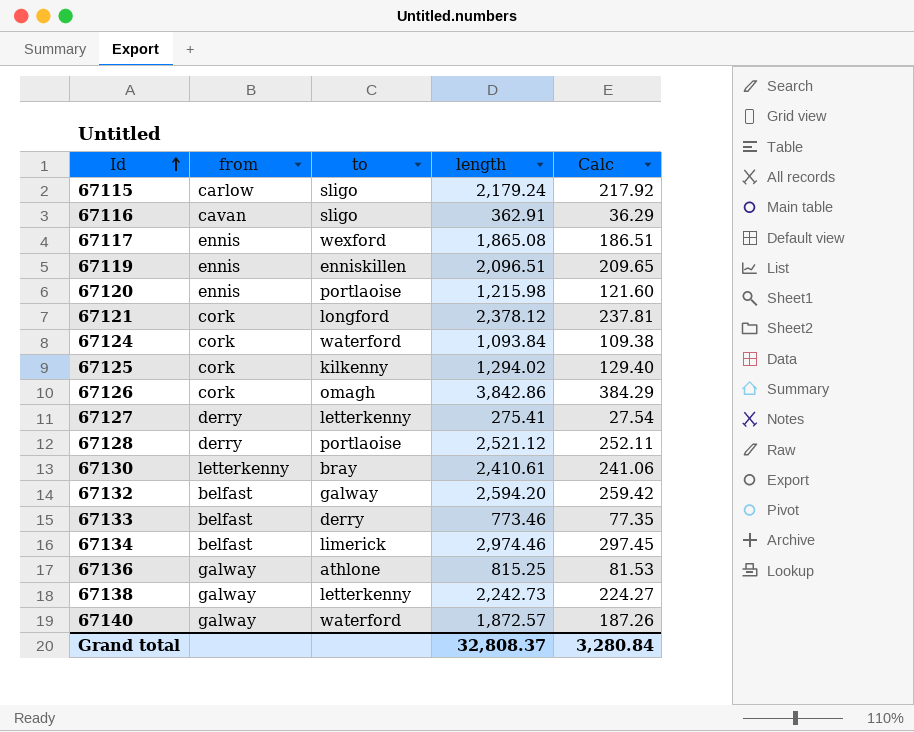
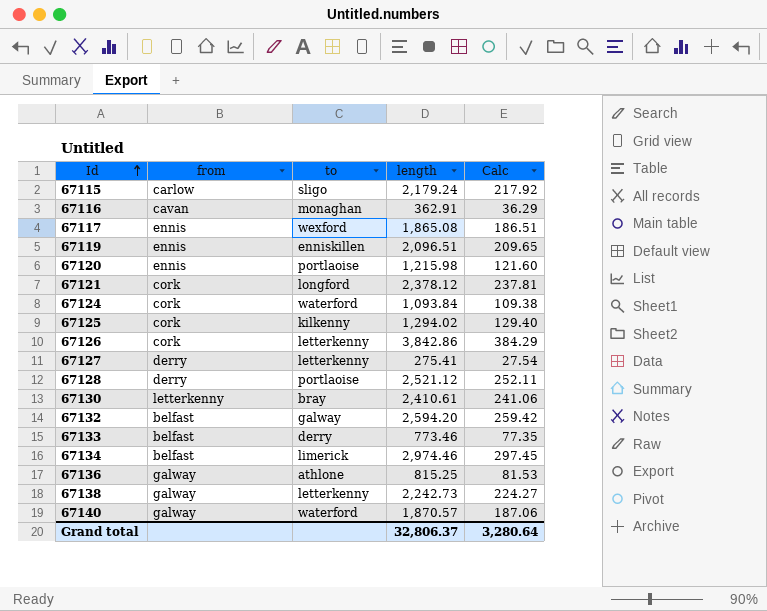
67116 | to: sligo -> monaghan
67126 | to: omagh -> letterkenny
67140 | length: 1,872.57 -> 1,870.57
67140 | Calc: 187.26 -> 187.06
Grand total | length: 32,808.37 -> 32,806.37
Grand total | Calc: 3,280.84 -> 3,280.64

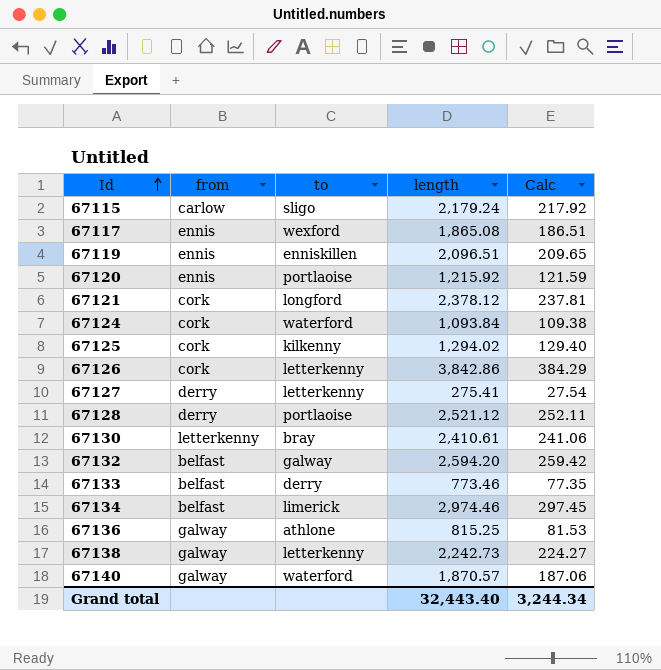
row 67116: cavan | monaghan | 362.91 | 36.29 -> none
67120 | length: 1,215.98 -> 1,215.92
67120 | Calc: 121.60 -> 121.59
Grand total | length: 32,806.37 -> 32,443.40
Grand total | Calc: 3,280.64 -> 3,244.34

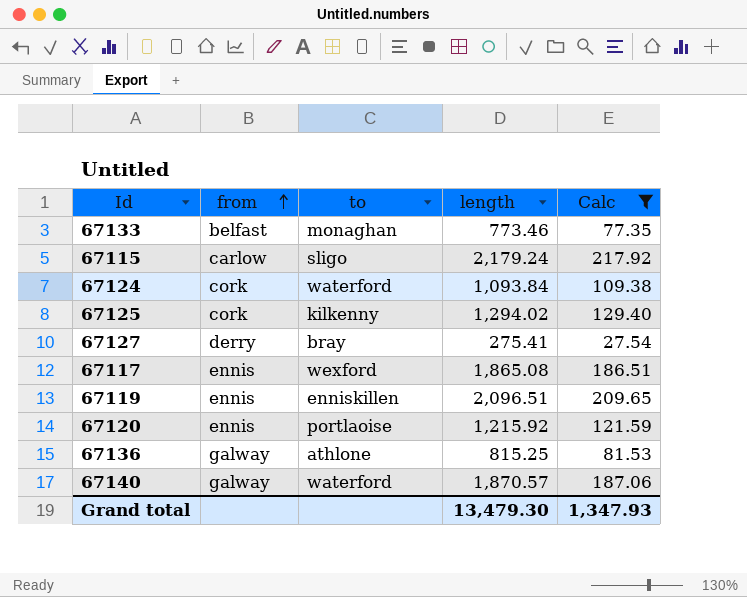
filter: none -> Calc <= 217.92
row order: Id ascending -> from ascending
67133 | to: derry -> monaghan
67127 | to: letterkenny -> bray
Grand total | length: 32,443.40 -> 13,479.30
Grand total | Calc: 3,244.34 -> 1,347.93

